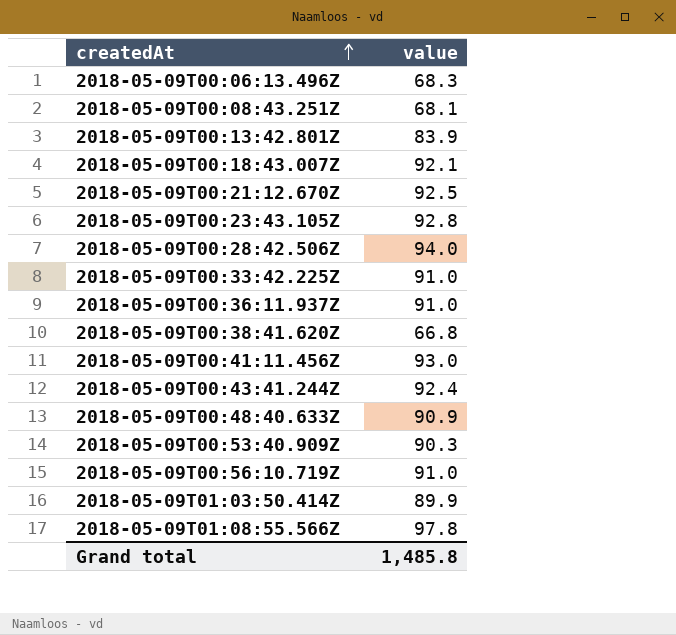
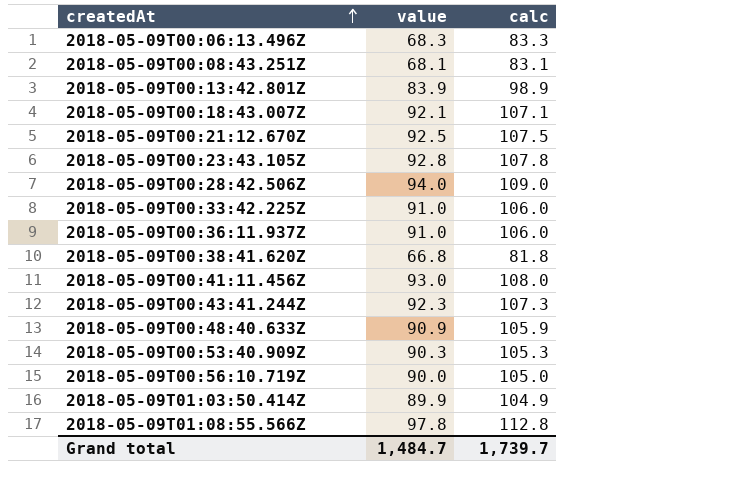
column calc | formula: none -> [value] + 15
2018-05-09T00:43:41.244Z | value: 92.4 -> 92.3
2018-05-09T00:56:10.719Z | value: 91.0 -> 90.0
Grand total | value: 1,485.8 -> 1,484.7

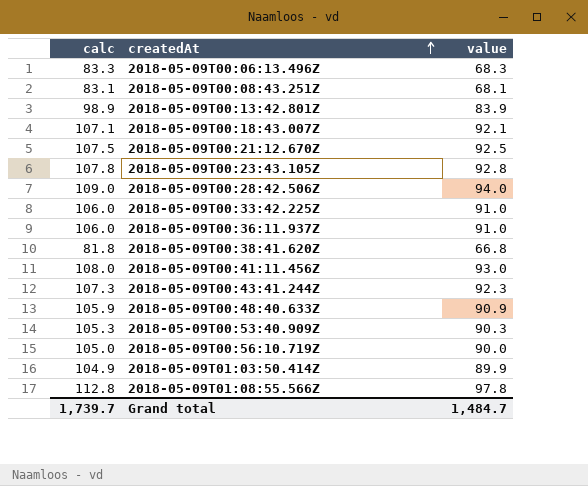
column calc | position: 3 -> 1

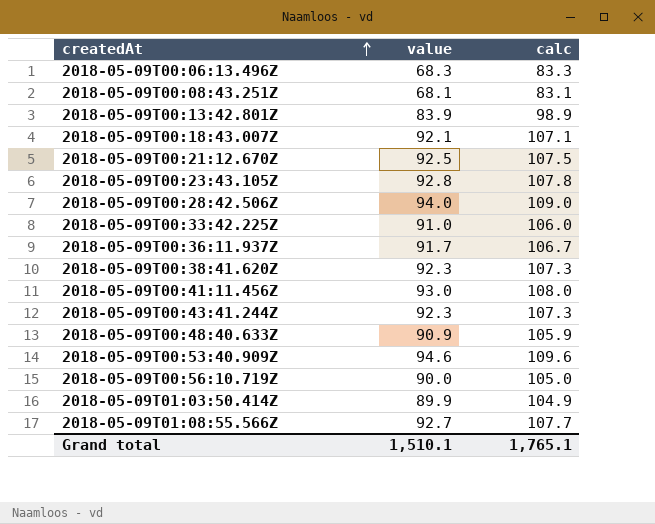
column calc | position: 1 -> 3
2018-05-09T00:36:11.937Z | value: 91.0 -> 91.7
2018-05-09T00:36:11.937Z | calc: 106.0 -> 106.7
2018-05-09T00:38:41.620Z | value: 66.8 -> 92.3
2018-05-09T00:38:41.620Z | calc: 81.8 -> 107.3
2018-05-09T00:53:40.909Z | value: 90.3 -> 94.6
2018-05-09T00:53:40.909Z | calc: 105.3 -> 109.6
2018-05-09T01:08:55.566Z | value: 97.8 -> 92.7
2018-05-09T01:08:55.566Z | calc: 112.8 -> 107.7
Grand total | value: 1,484.7 -> 1,510.1
Grand total | calc: 1,739.7 -> 1,765.1

